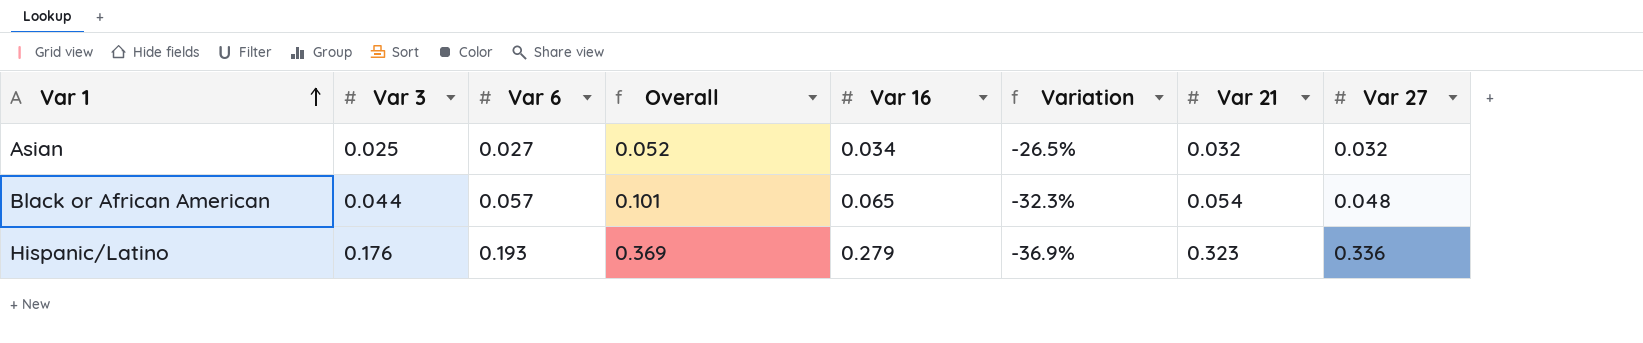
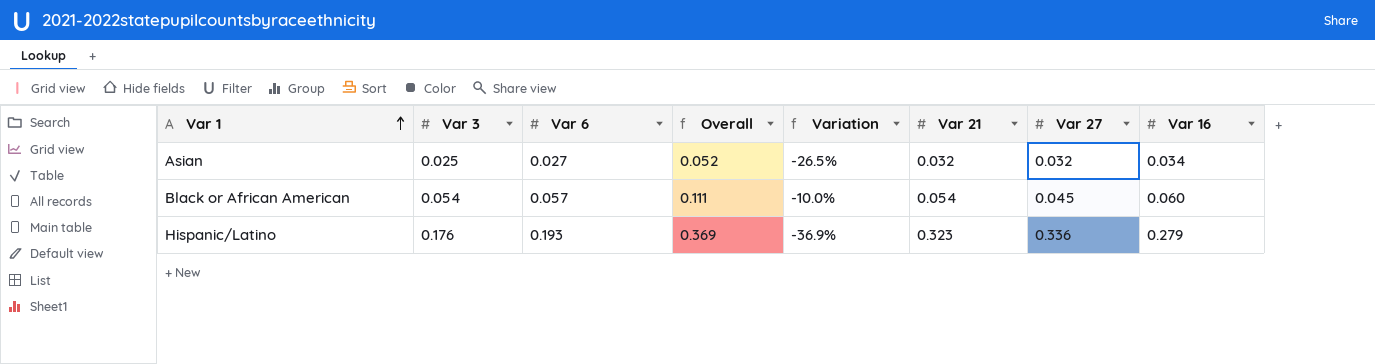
column Var 16 | position: 5 -> 8
Black or African American | Var 3: 0.044 -> 0.054
Black or African American | Overall: 0.101 -> 0.111
Black or African American | Variation: -32.3% -> -10.0%
Black or African American | Var 27: 0.048 -> 0.045
Black or African American | Var 16: 0.065 -> 0.060

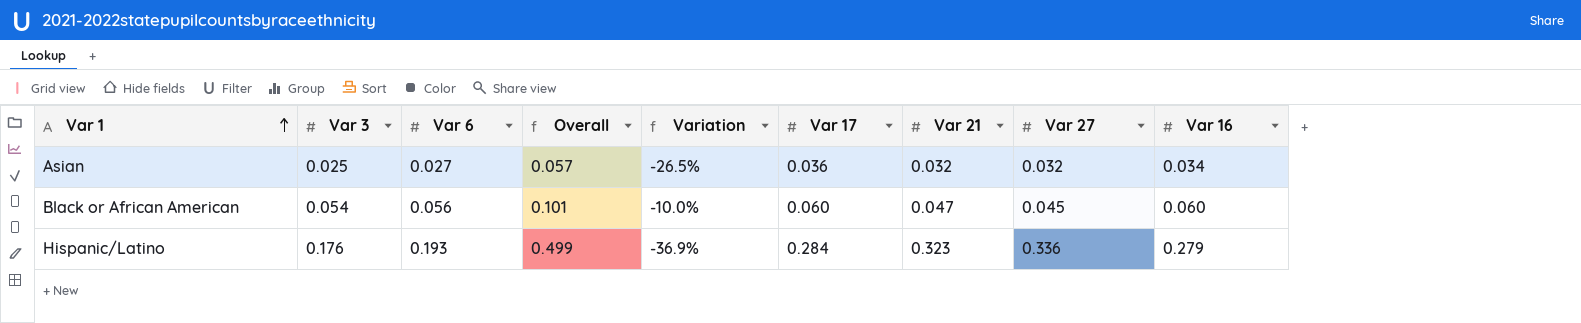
column Overall | formula: [Var 3] + [Var 6] -> [Var 3] + [Var 21]
column Var 17 | position: none -> 6
Black or African American | Var 6: 0.057 -> 0.056
Black or African American | Var 21: 0.054 -> 0.047

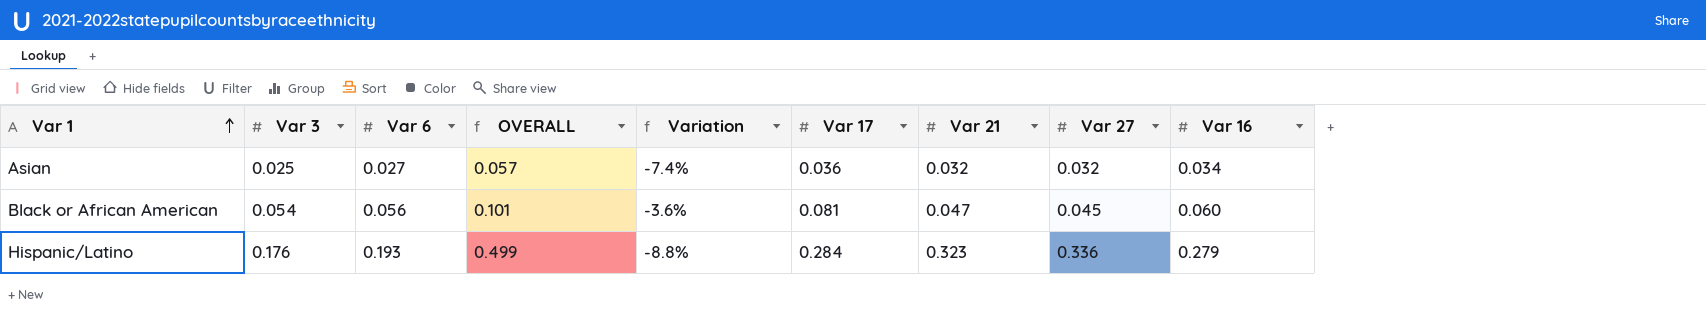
column name: Overall -> OVERALL
column Variation | formula: ([Var 3] - [Var 16]) / [Var 16] -> ([Var 3] - [Var 6]) / [Var 6]
Black or African American | Var 17: 0.060 -> 0.081

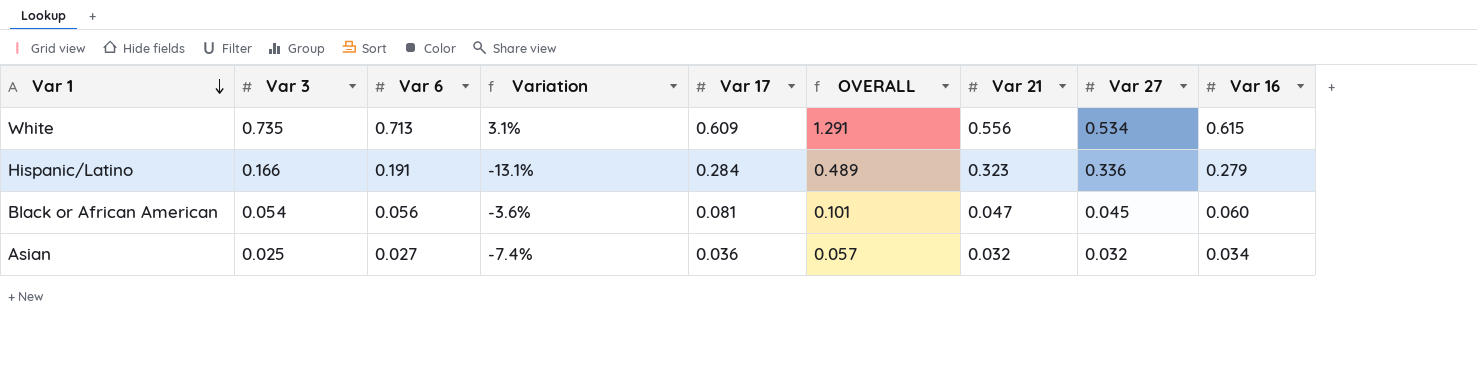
row order: Var 1 ascending -> Var 1 descending
column OVERALL | position: 4 -> 6
row White: none -> 0.735 | 0.713 | 3.1% | 0.609 | 1.291 | 0.556 | 0.534 | 0.615
Hispanic/Latino | Var 3: 0.176 -> 0.166
Hispanic/Latino | Var 6: 0.193 -> 0.191
Hispanic/Latino | Variation: -8.8% -> -13.1%
Hispanic/Latino | OVERALL: 0.499 -> 0.489

